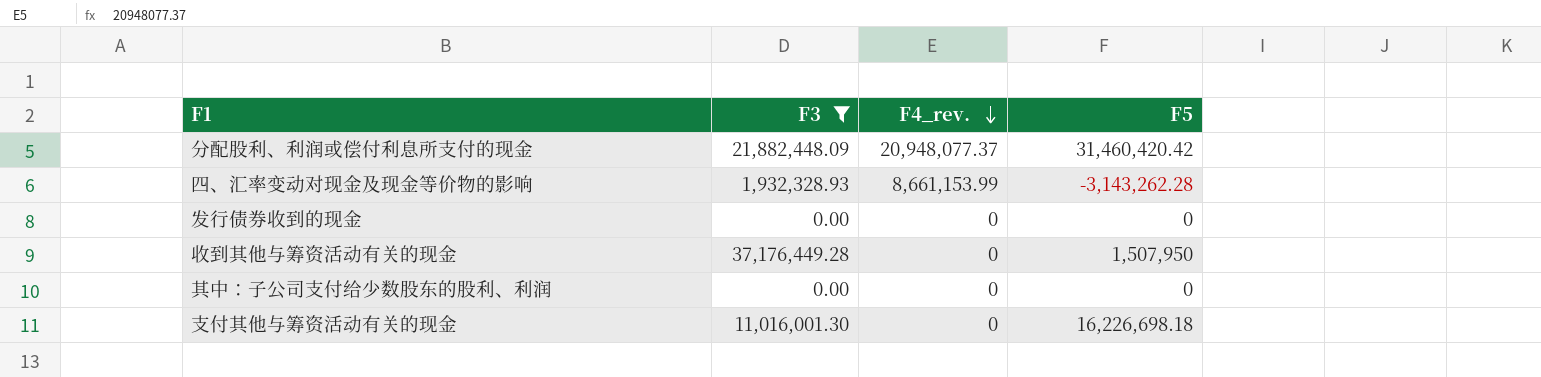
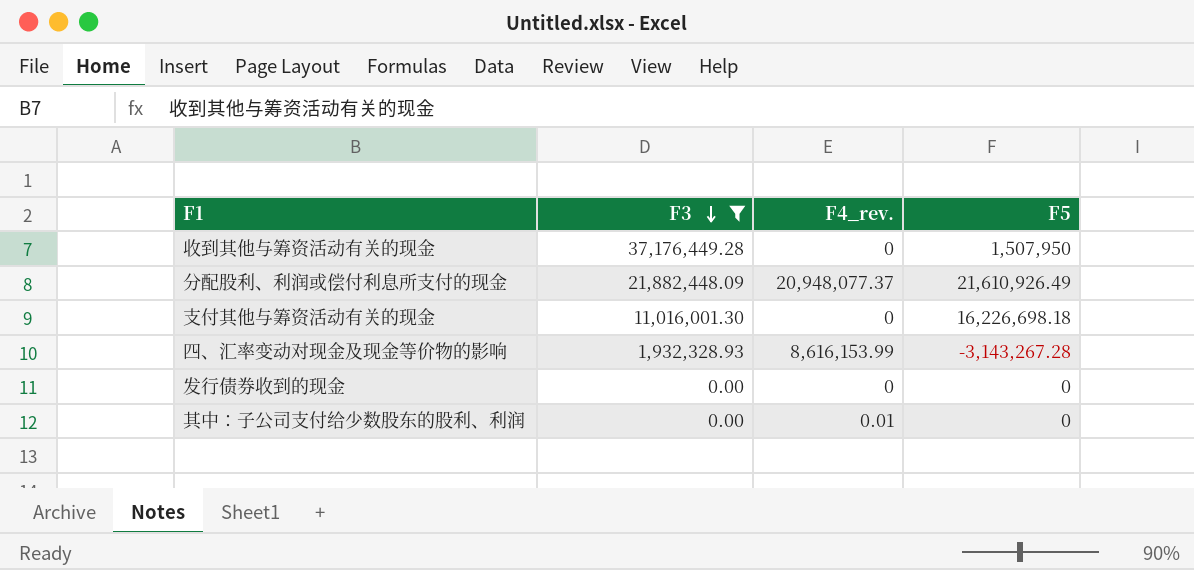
row order: F4_rev. descending -> F3 descending
分配股利、利润或偿付利息所支付的现金 | F5: 31,460,420.42 -> 21,610,926.49
四、汇率变动对现金及现金等价物的影响 | F4_rev.: 8,661,153.99 -> 8,616,153.99
四、汇率变动对现金及现金等价物的影响 | F5: -3,143,262.28 -> -3,143,267.28
其中：子公司支付给少数股东的股利、利润 | F4_rev.: 0 -> 0.01

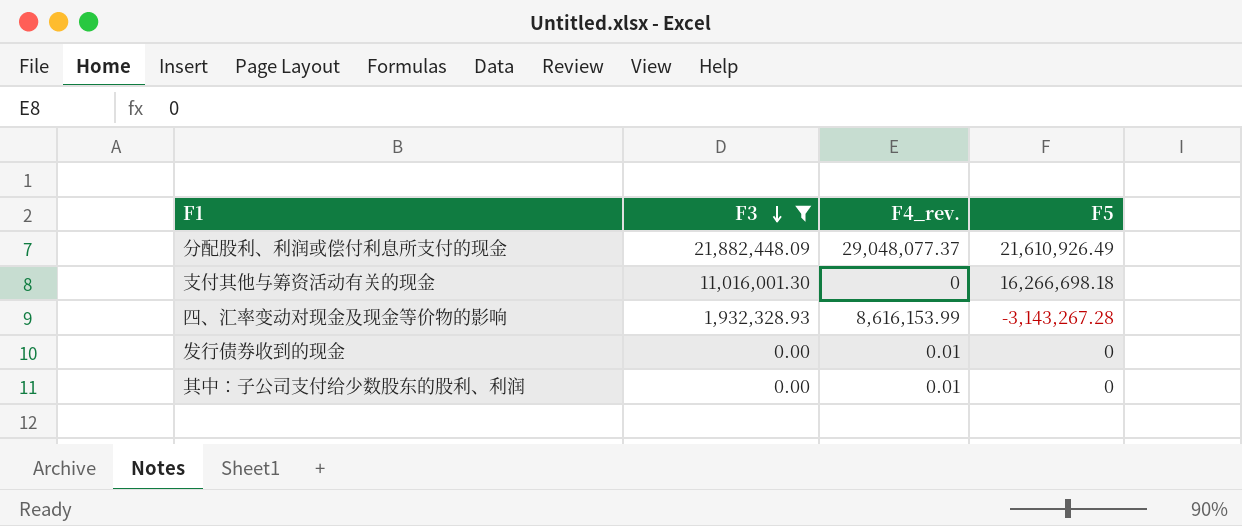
row 收到其他与筹资活动有关的现金: 37,176,449.28 | 0 | 1,507,950 -> none
分配股利、利润或偿付利息所支付的现金 | F4_rev.: 20,948,077.37 -> 29,048,077.37
支付其他与筹资活动有关的现金 | F5: 16,226,698.18 -> 16,266,698.18
发行债券收到的现金 | F4_rev.: 0 -> 0.01

